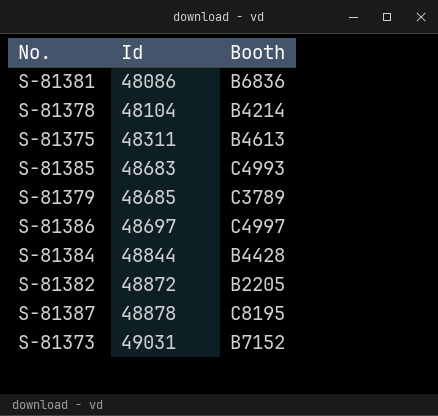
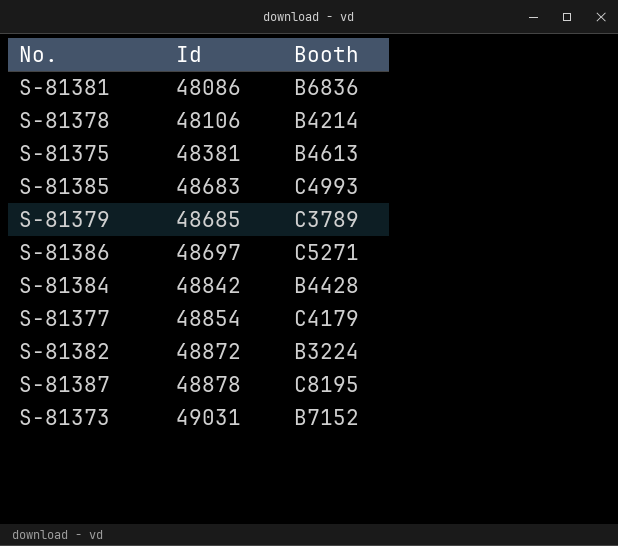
S-81378 | Id: 48104 -> 48106
S-81375 | Id: 48311 -> 48381
S-81386 | Booth: C4997 -> C5271
S-81384 | Id: 48844 -> 48842
row S-81377: none -> 48854 | C4179
S-81382 | Booth: B2205 -> B3224

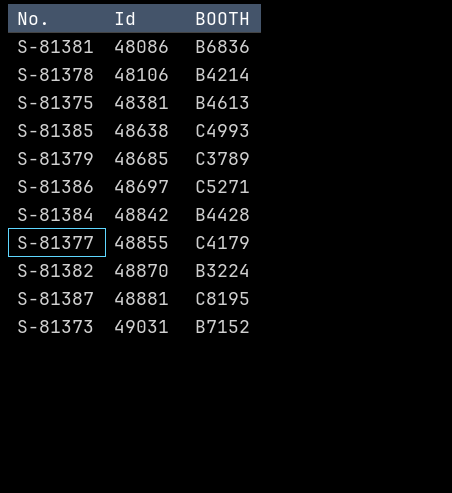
column name: Booth -> BOOTH
S-81385 | Id: 48683 -> 48638
S-81377 | Id: 48854 -> 48855
S-81382 | Id: 48872 -> 48870
S-81387 | Id: 48878 -> 48881

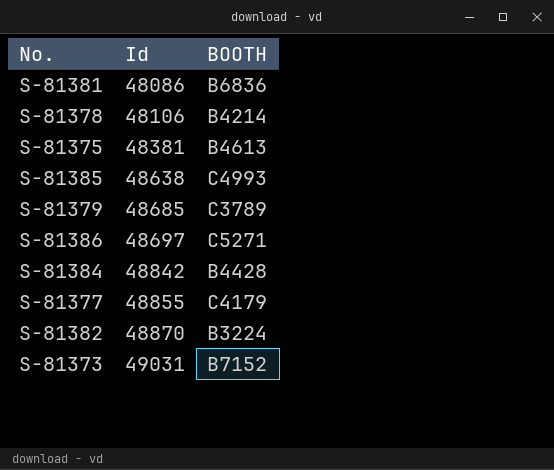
row S-81387: 48881 | C8195 -> none

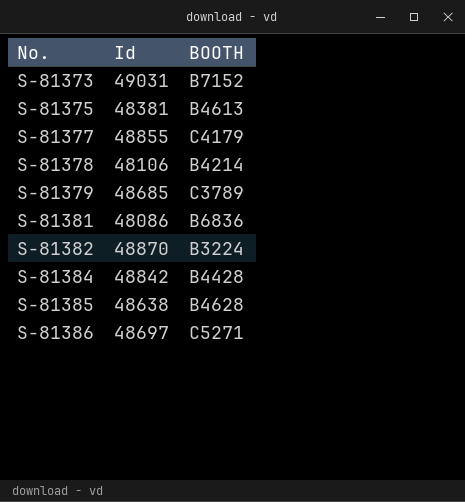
row order: Id ascending -> No. ascending
S-81385 | BOOTH: C4993 -> B4628

